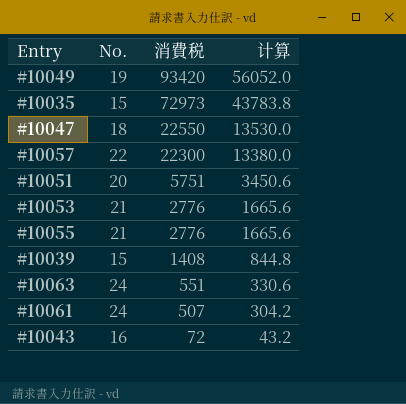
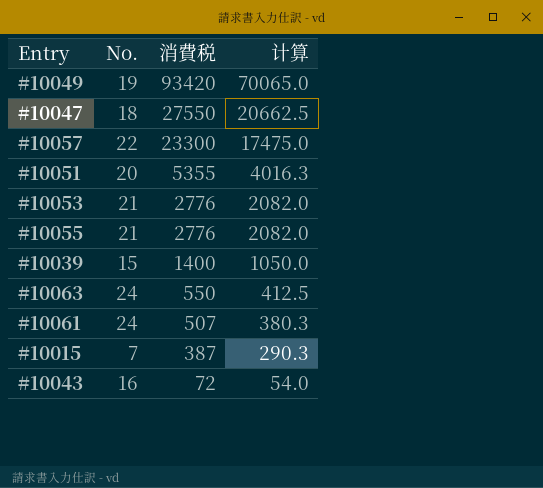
column 计算 | formula: [消費税] * 0.6 -> [消費税] * 0.75
row #10035: 15 | 72973 | 43783.8 -> none
#10047 | 消費税: 22550 -> 27550
#10057 | 消費税: 22300 -> 23300
#10051 | 消費税: 5751 -> 5355
#10039 | 消費税: 1408 -> 1400
#10063 | 消費税: 551 -> 550
row #10015: none -> 7 | 387 | 290.3

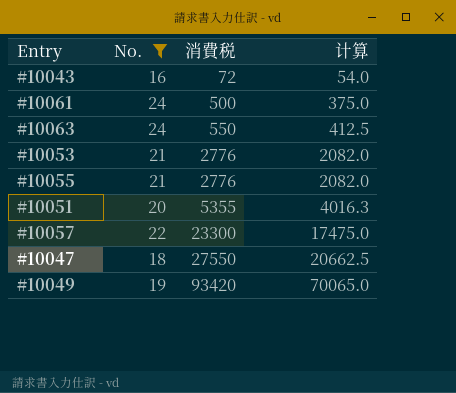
filter: none -> No. >= 16
row order: 消費税 descending -> 消費税 ascending
#10061 | 消費税: 507 -> 500
#10061 | 计算: 380.3 -> 375.0

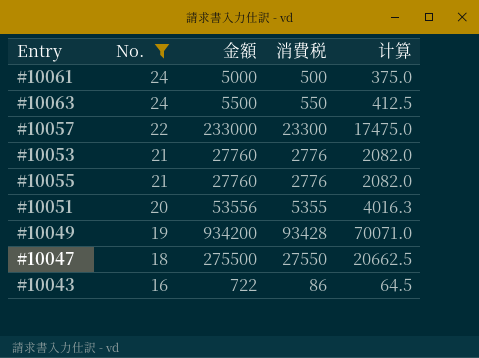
row order: 消費税 ascending -> No. descending
column 金額 | position: none -> 3
#10049 | 消費税: 93420 -> 93428
#10049 | 计算: 70065.0 -> 70071.0
#10043 | 消費税: 72 -> 86
#10043 | 计算: 54.0 -> 64.5

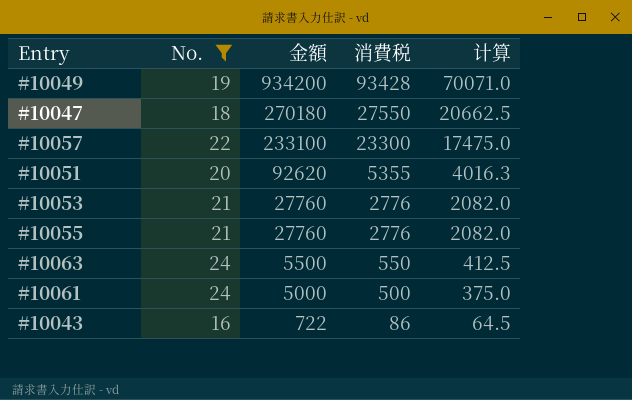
row order: No. descending -> 金額 descending
#10047 | 金額: 275500 -> 270180
#10057 | 金額: 233000 -> 233100
#10051 | 金額: 53556 -> 92620

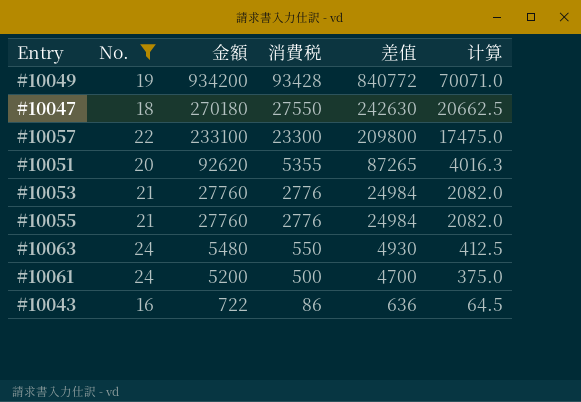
column 差值 | formula: none -> [金額] - [消費税]
#10063 | 金額: 5500 -> 5480
#10061 | 金額: 5000 -> 5200

